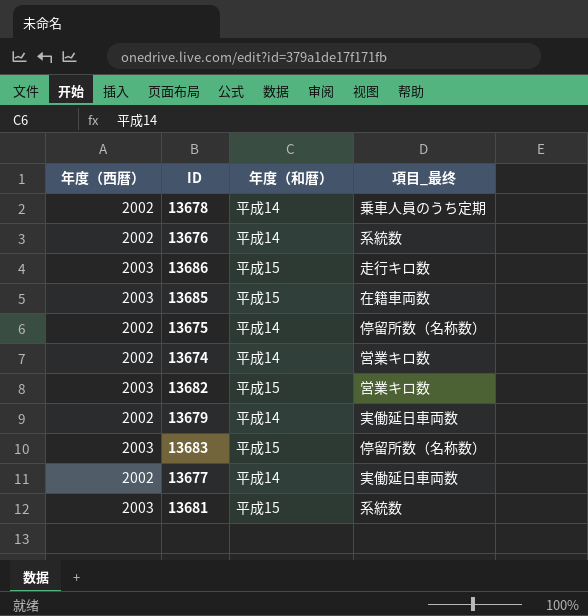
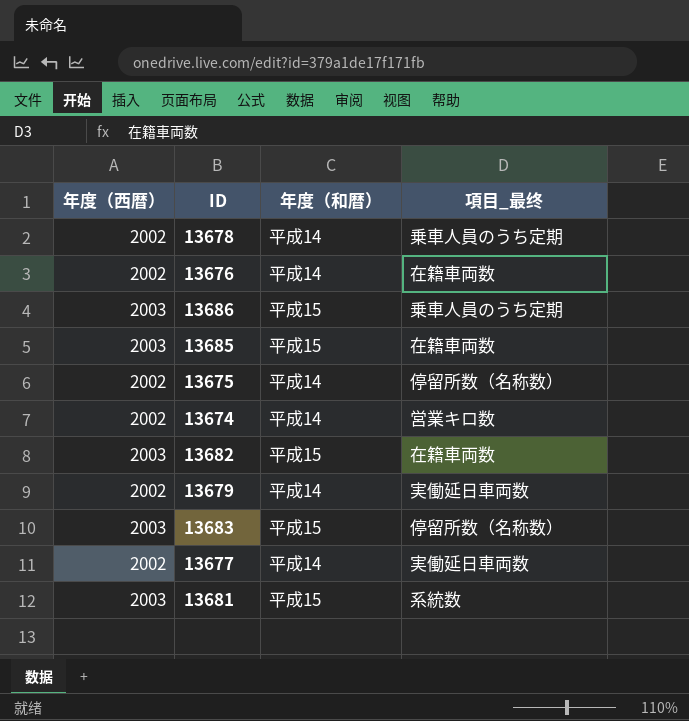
13676 | 項目_最终: 系統数 -> 在籍車両数
13686 | 項目_最终: 走行キロ数 -> 乗車人員のうち定期
13682 | 項目_最终: 営業キロ数 -> 在籍車両数

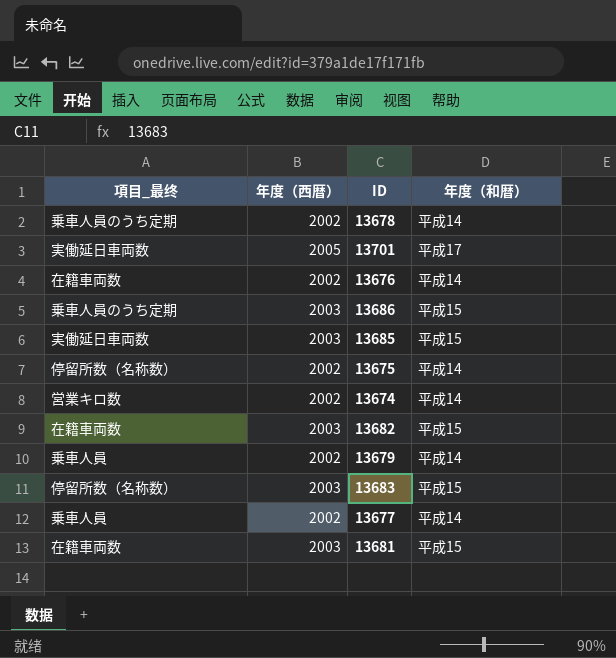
column 項目_最终 | position: 4 -> 1
row 13701: none -> 実働延日車両数 | 2005 | 平成17
13685 | 項目_最终: 在籍車両数 -> 実働延日車両数
13679 | 項目_最终: 実働延日車両数 -> 乗車人員
13677 | 項目_最终: 実働延日車両数 -> 乗車人員
13681 | 項目_最终: 系統数 -> 在籍車両数

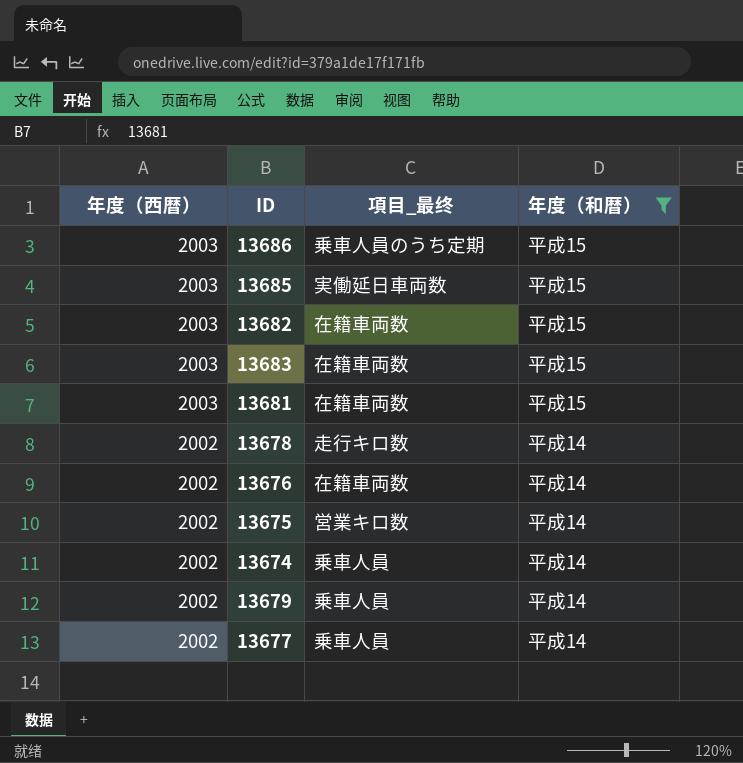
filter: none -> 年度（和暦） != 平成17
row order: none -> 年度（西暦） descending
column 項目_最终 | position: 1 -> 3
13683 | 項目_最终: 停留所数（名称数） -> 在籍車両数
13678 | 項目_最终: 乗車人員のうち定期 -> 走行キロ数
13675 | 項目_最终: 停留所数（名称数） -> 営業キロ数
13674 | 項目_最终: 営業キロ数 -> 乗車人員

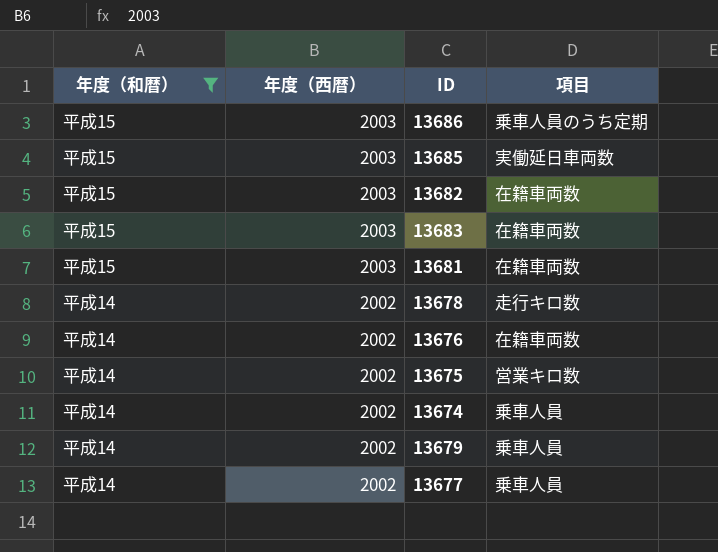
column 年度（和暦） | position: 4 -> 1
column name: 項目_最终 -> 項目

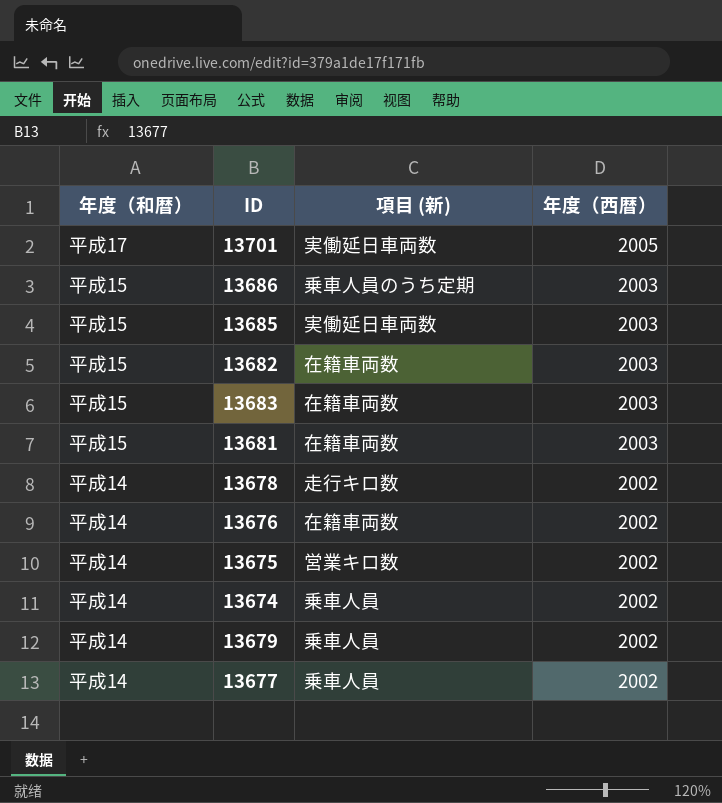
filter: 年度（和暦） != 平成17 -> none
column name: 項目 -> 項目 (新)
column 年度（西暦） | position: 2 -> 4

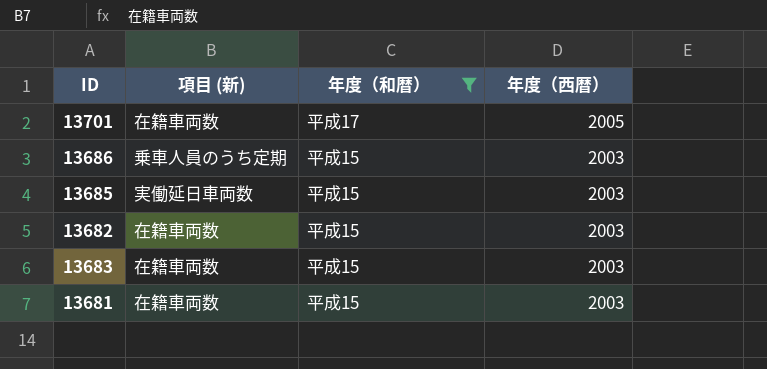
filter: none -> 年度（和暦） != 平成14
column 年度（和暦） | position: 1 -> 3
13701 | 項目 (新): 実働延日車両数 -> 在籍車両数

